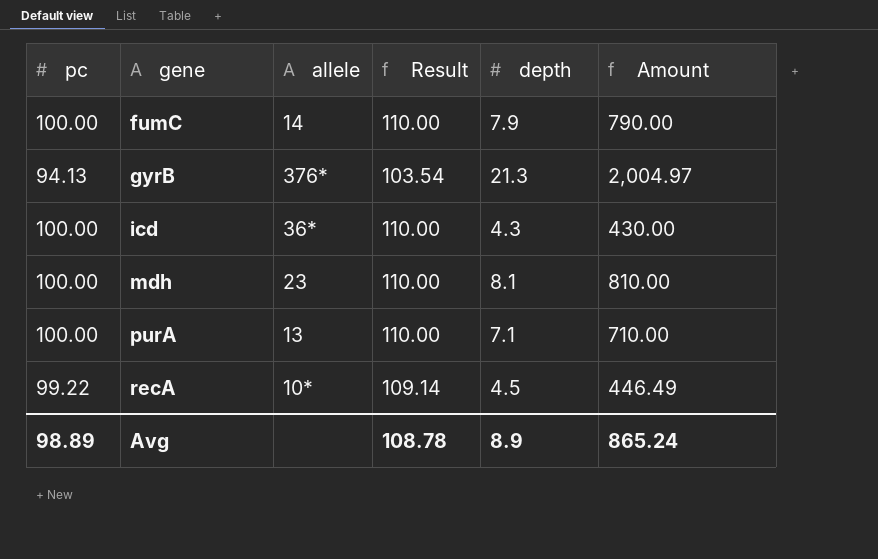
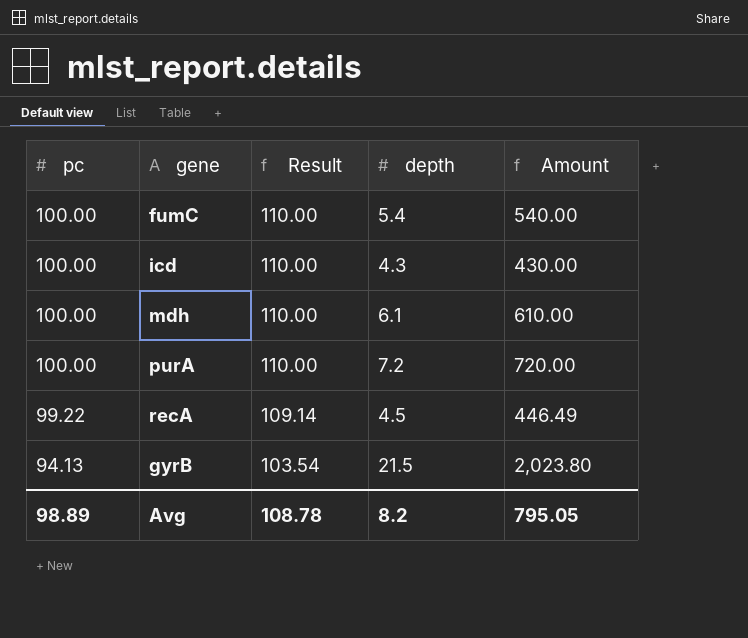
row order: gene ascending -> pc descending
column allele | position: 3 -> none
fumC | depth: 7.9 -> 5.4
fumC | Amount: 790.00 -> 540.00
mdh | depth: 8.1 -> 6.1
mdh | Amount: 810.00 -> 610.00
purA | depth: 7.1 -> 7.2
purA | Amount: 710.00 -> 720.00
gyrB | depth: 21.3 -> 21.5
gyrB | Amount: 2,004.97 -> 2,023.80
Avg | depth: 8.9 -> 8.2
Avg | Amount: 865.24 -> 795.05

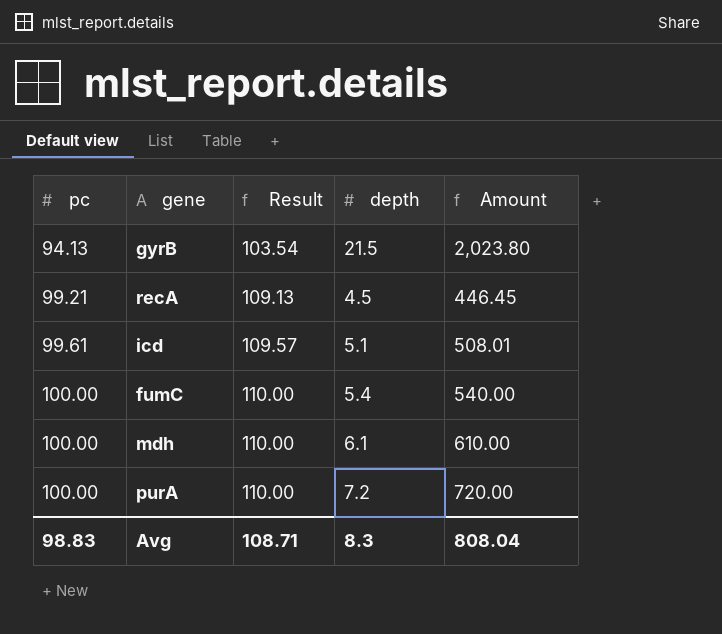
row order: pc descending -> pc ascending
recA | pc: 99.22 -> 99.21
recA | Result: 109.14 -> 109.13
recA | Amount: 446.49 -> 446.45
icd | pc: 100.00 -> 99.61
icd | Result: 110.00 -> 109.57
icd | depth: 4.3 -> 5.1
icd | Amount: 430.00 -> 508.01
Avg | pc: 98.89 -> 98.83
Avg | Result: 108.78 -> 108.71
Avg | depth: 8.2 -> 8.3
Avg | Amount: 795.05 -> 808.04

